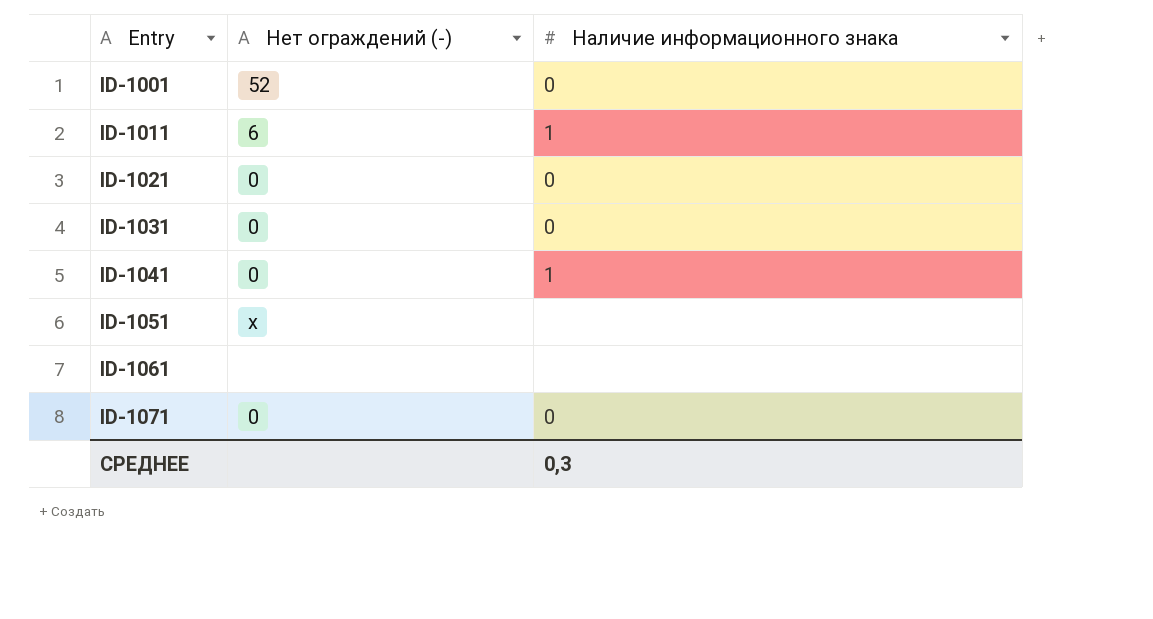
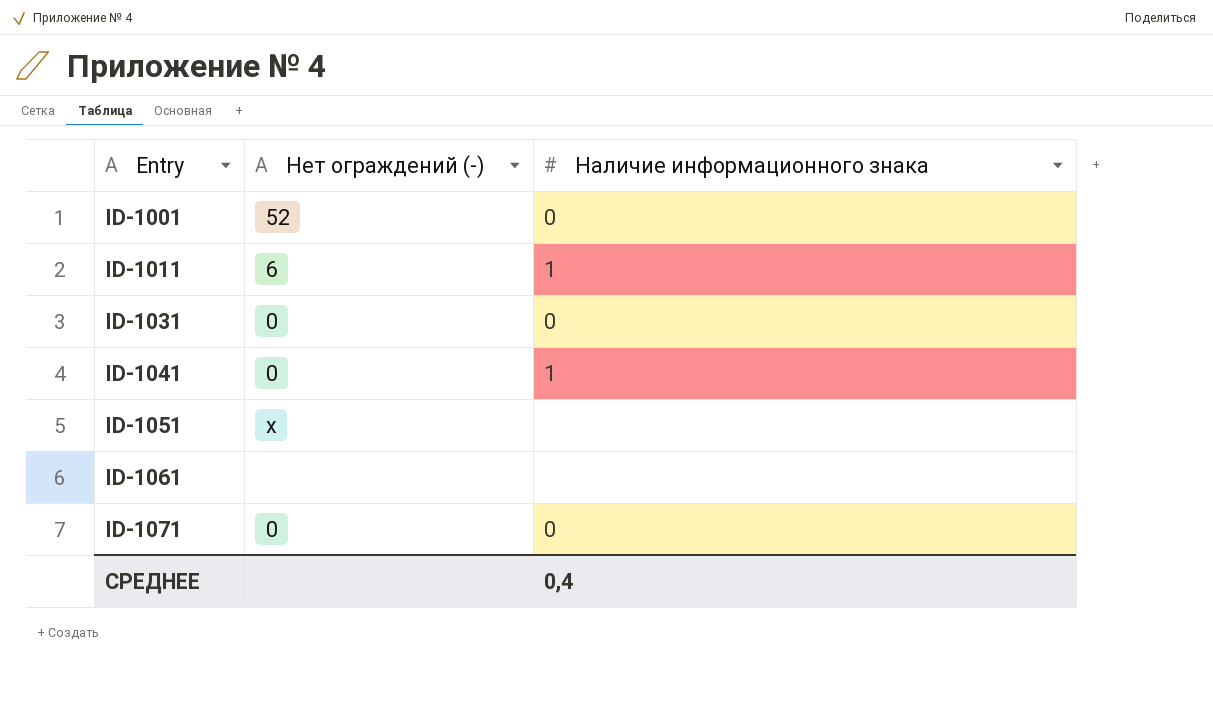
row ID-1021: 0 | 0 -> none
СРЕДНЕЕ | Наличие информационного знака: 0,3 -> 0,4

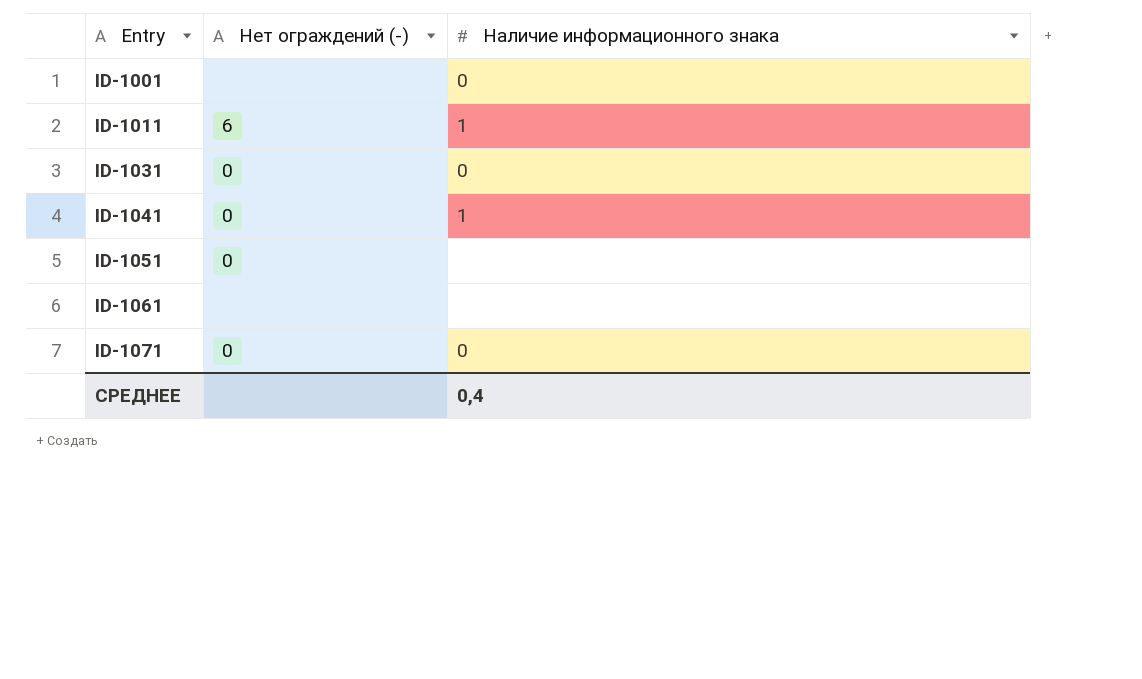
ID-1001 | Нет ограждений (-): 52 -> none
ID-1051 | Нет ограждений (-): х -> 0

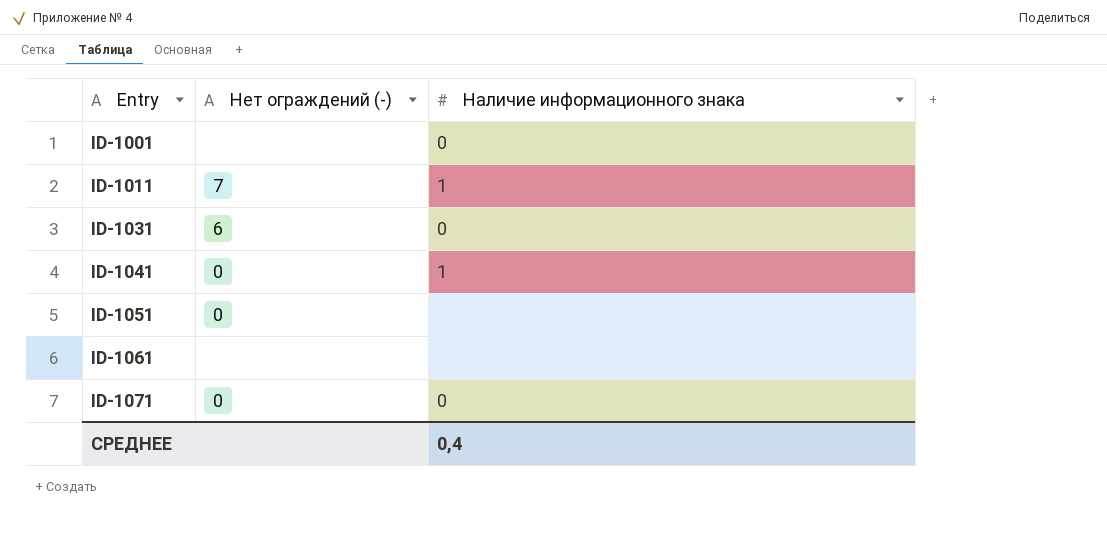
ID-1011 | Нет ограждений (-): 6 -> 7
ID-1031 | Нет ограждений (-): 0 -> 6

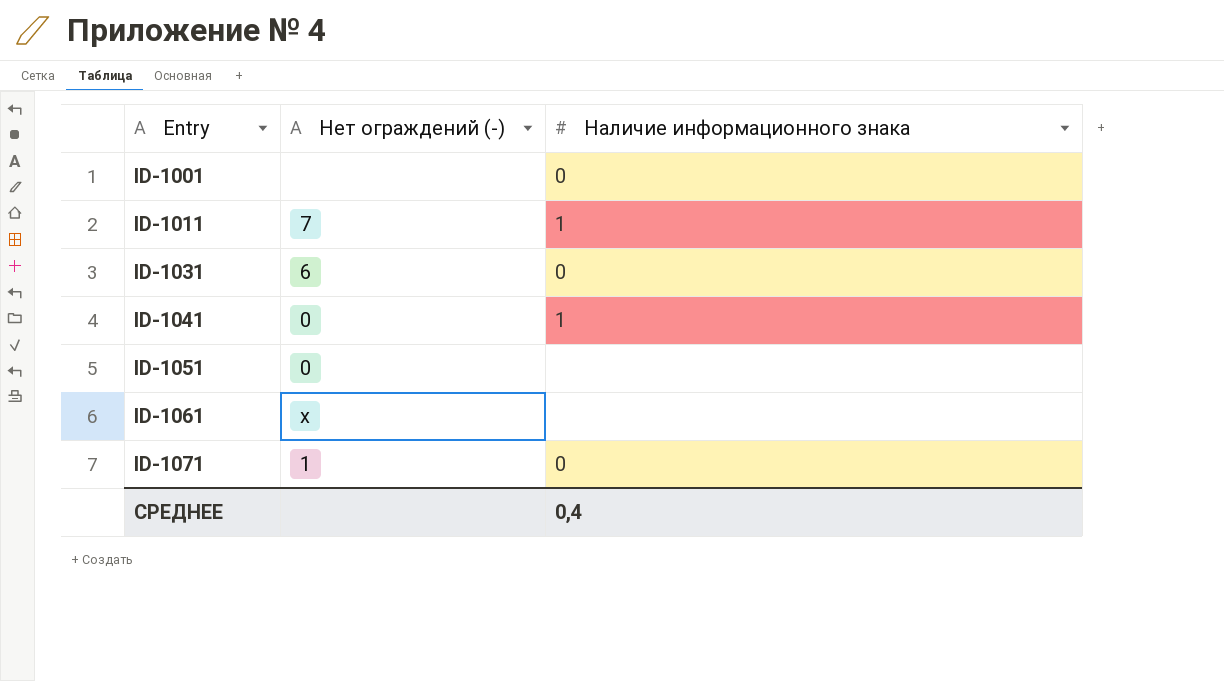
ID-1061 | Нет ограждений (-): none -> х
ID-1071 | Нет ограждений (-): 0 -> 1

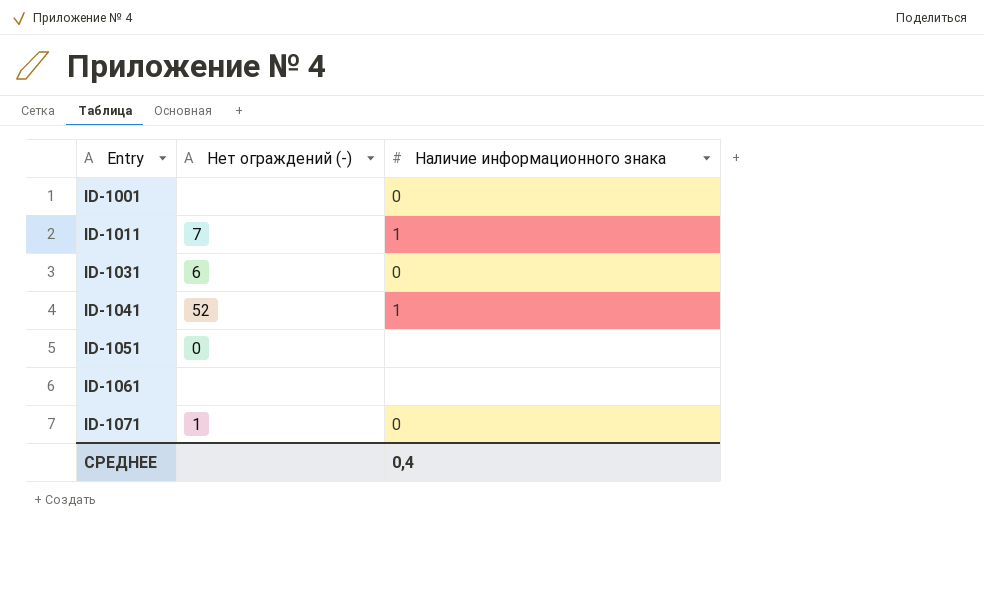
ID-1041 | Нет ограждений (-): 0 -> 52
ID-1061 | Нет ограждений (-): х -> none

